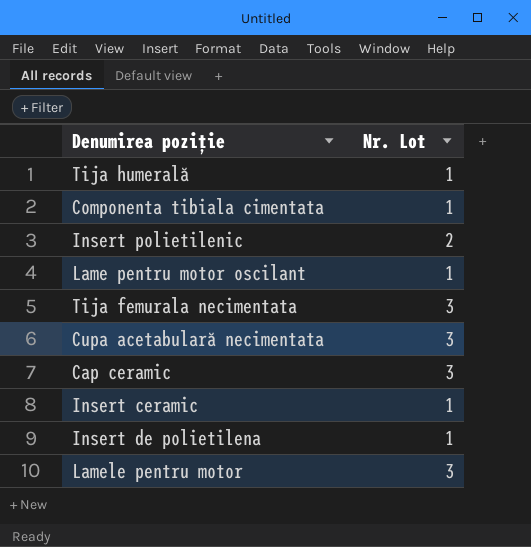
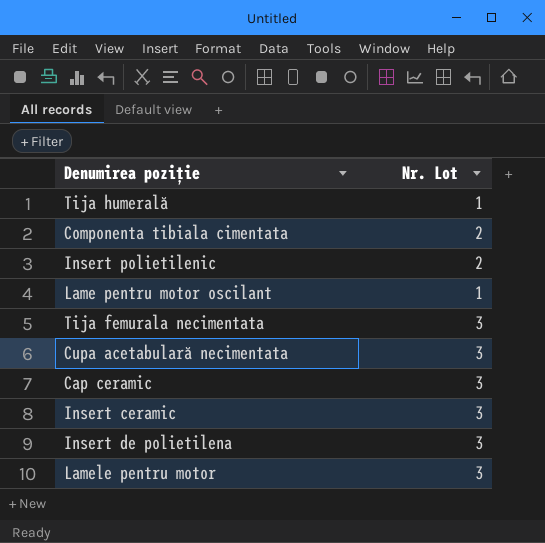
Componenta tibiala cimentata | Nr. Lot: 1 -> 2
Insert ceramic | Nr. Lot: 1 -> 3
Insert de polietilena | Nr. Lot: 1 -> 3

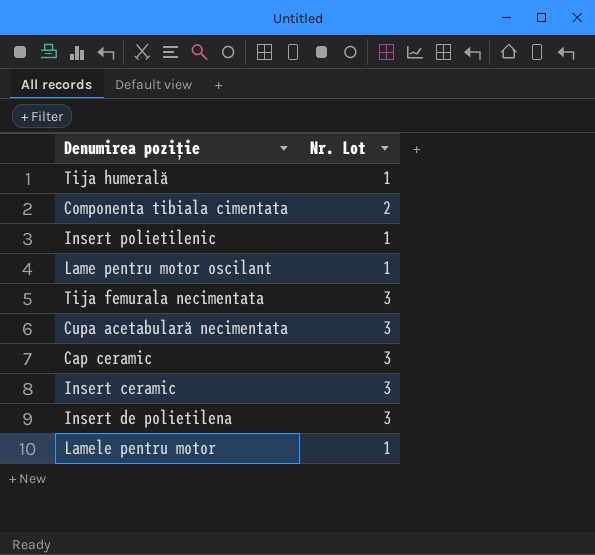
Insert polietilenic | Nr. Lot: 2 -> 1
Lamele pentru motor | Nr. Lot: 3 -> 1

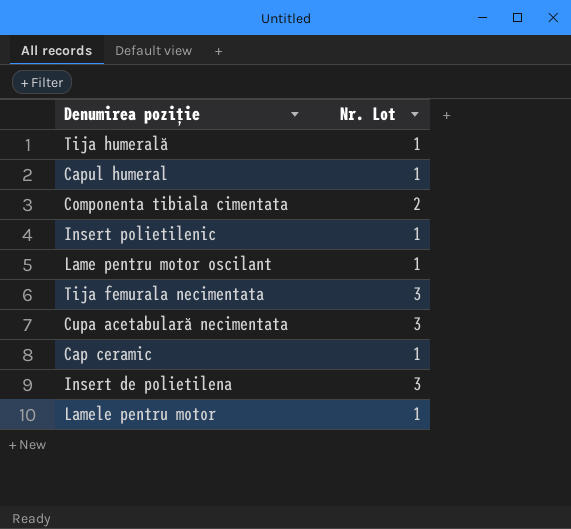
row Insert ceramic: 3 -> none
row Capul humeral: none -> 1
Cap ceramic | Nr. Lot: 3 -> 1

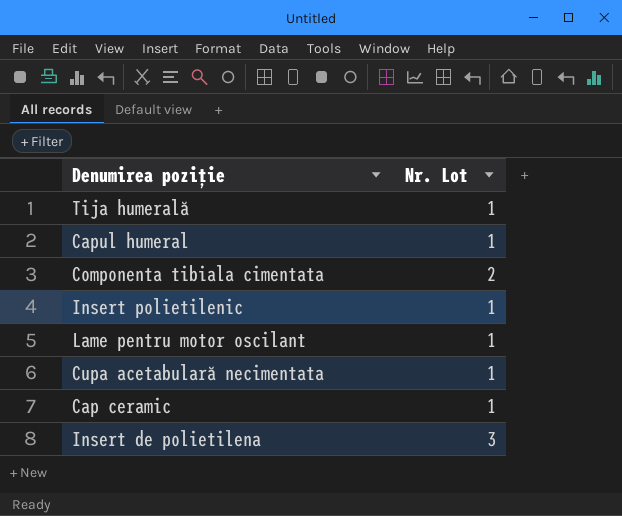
row Tija femurala necimentata: 3 -> none
row Lamele pentru motor: 1 -> none
Cupa acetabulară necimentata | Nr. Lot: 3 -> 1

